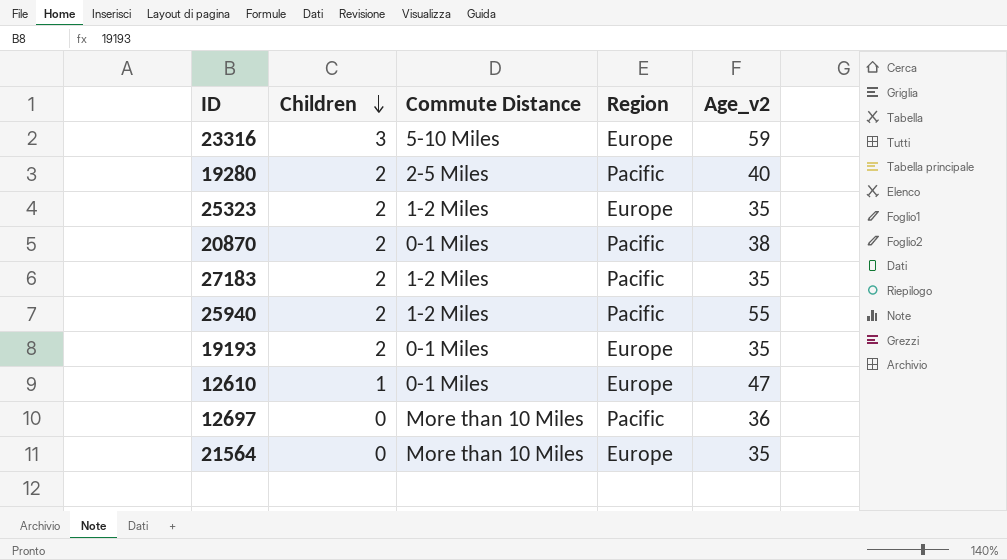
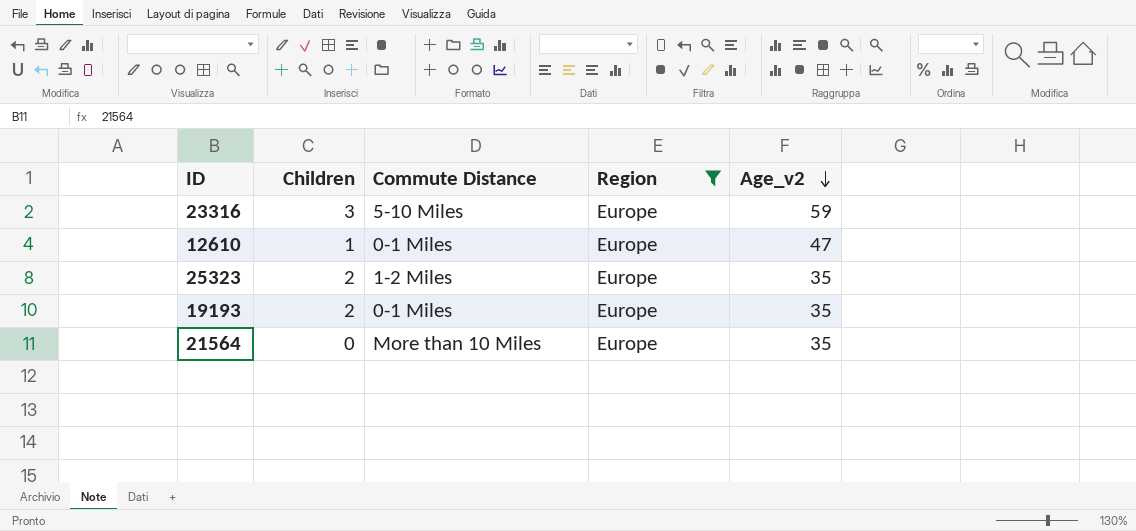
filter: none -> Region = Europe
row order: Children descending -> Age_v2 descending

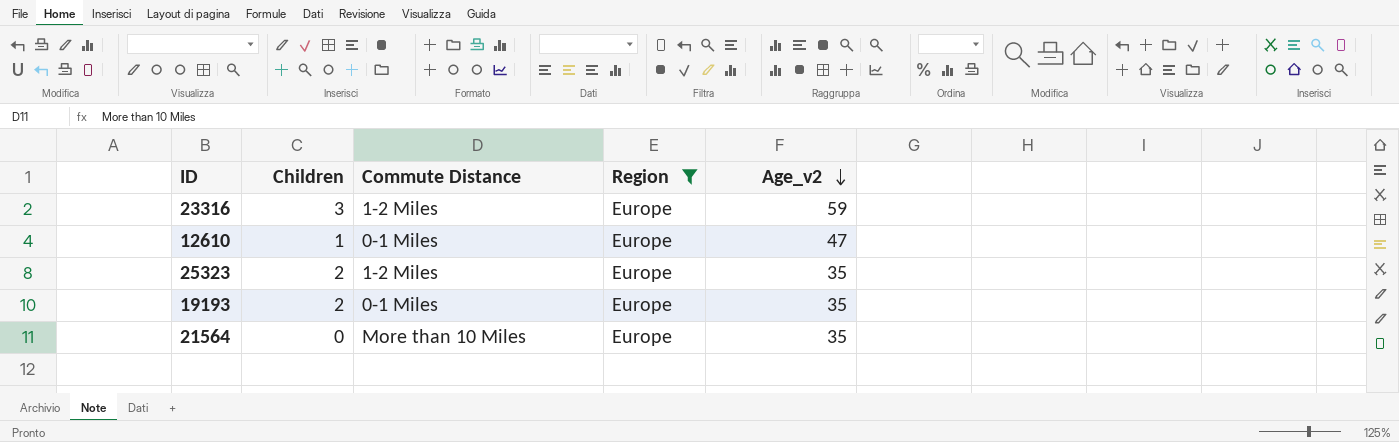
23316 | Commute Distance: 5-10 Miles -> 1-2 Miles

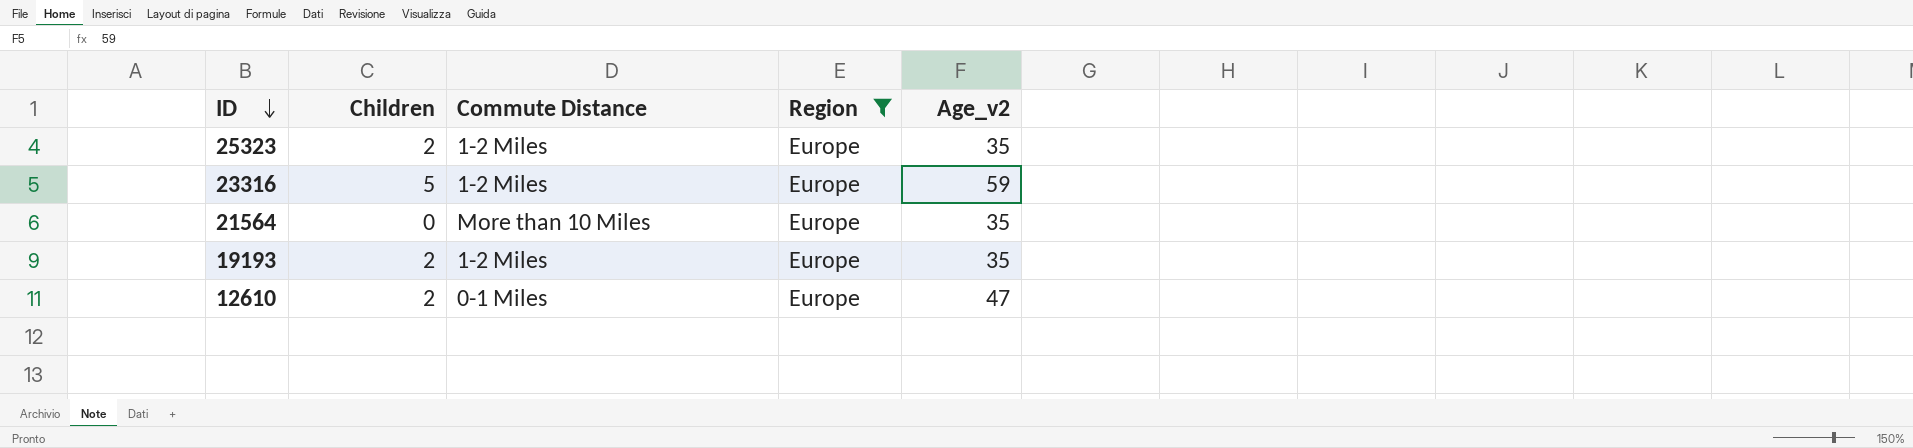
row order: Age_v2 descending -> ID descending
23316 | Children: 3 -> 5
19193 | Commute Distance: 0-1 Miles -> 1-2 Miles
12610 | Children: 1 -> 2

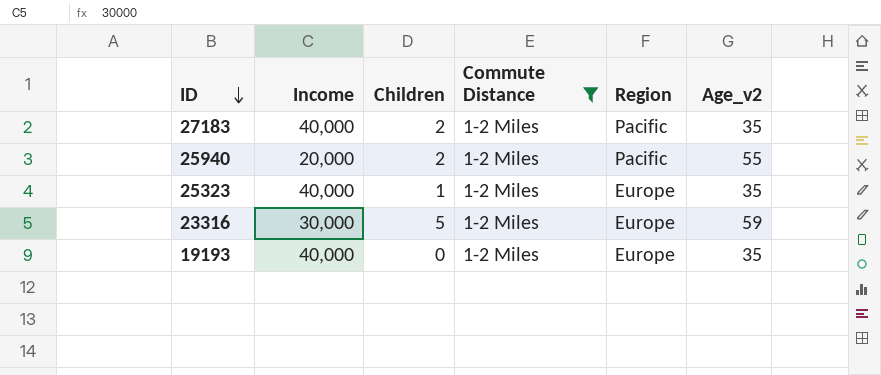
filter: Region = Europe -> Commute Distance = 1-2 Miles
column Income | position: none -> 2
25323 | Children: 2 -> 1
19193 | Children: 2 -> 0

